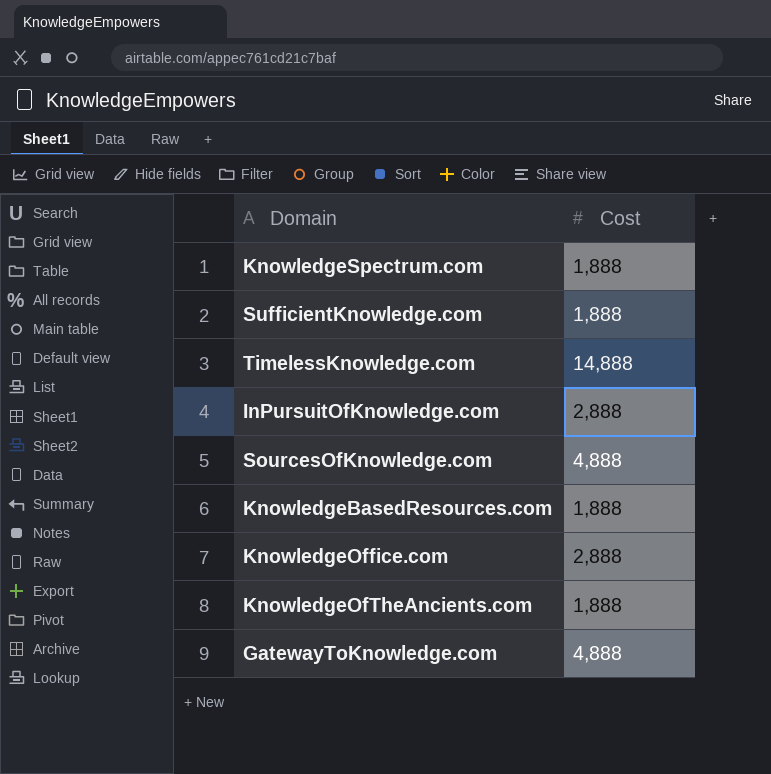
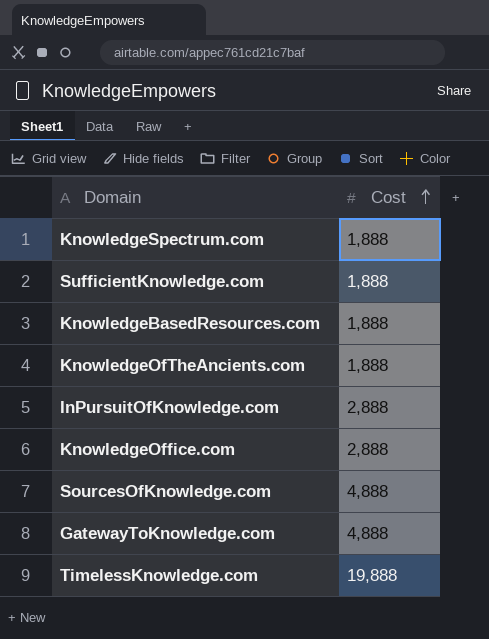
row order: none -> Cost ascending
TimelessKnowledge.com | Cost: 14,888 -> 19,888

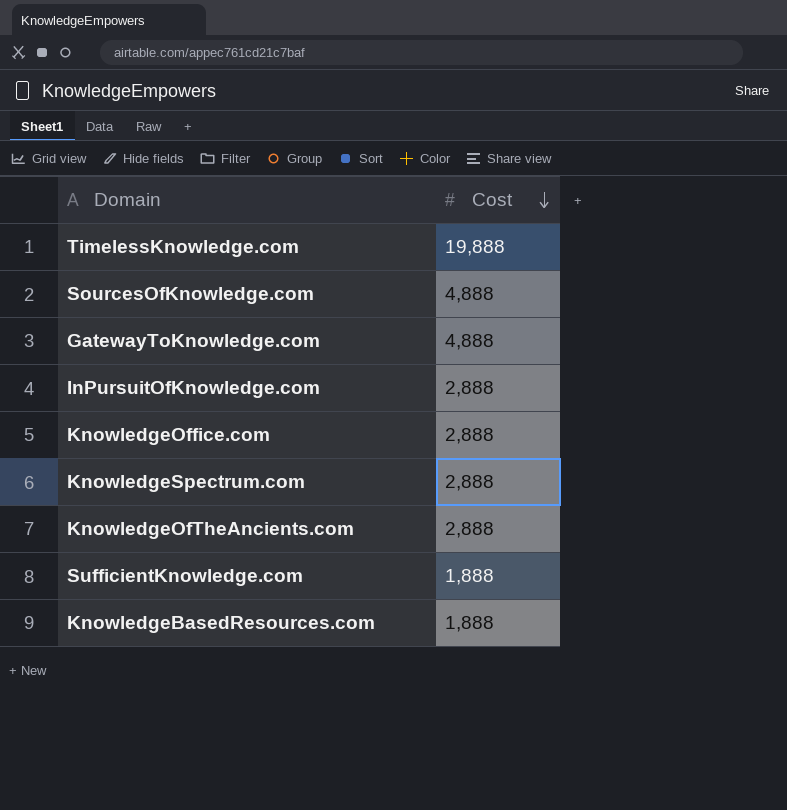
row order: Cost ascending -> Cost descending
KnowledgeSpectrum.com | Cost: 1,888 -> 2,888
KnowledgeOfTheAncients.com | Cost: 1,888 -> 2,888

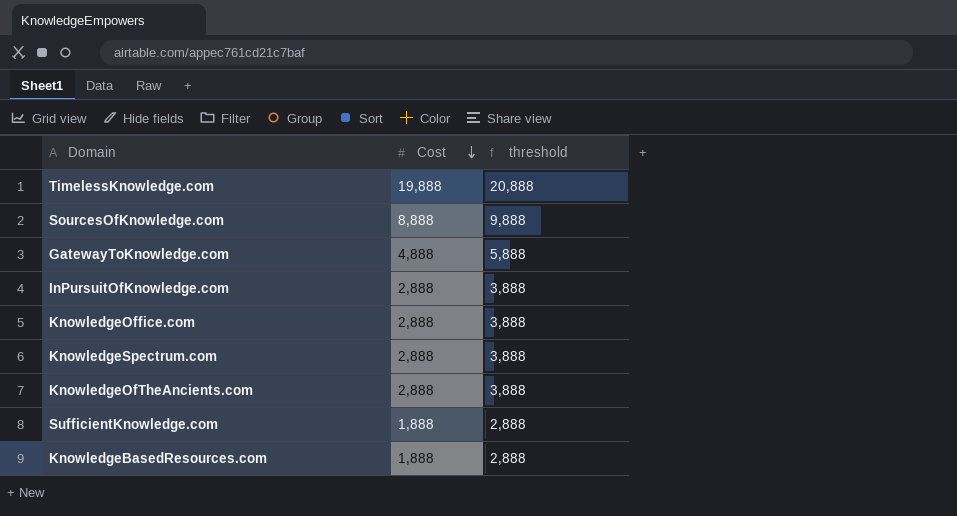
column threshold | formula: none -> [Cost] + 1000
SourcesOfKnowledge.com | Cost: 4,888 -> 8,888

